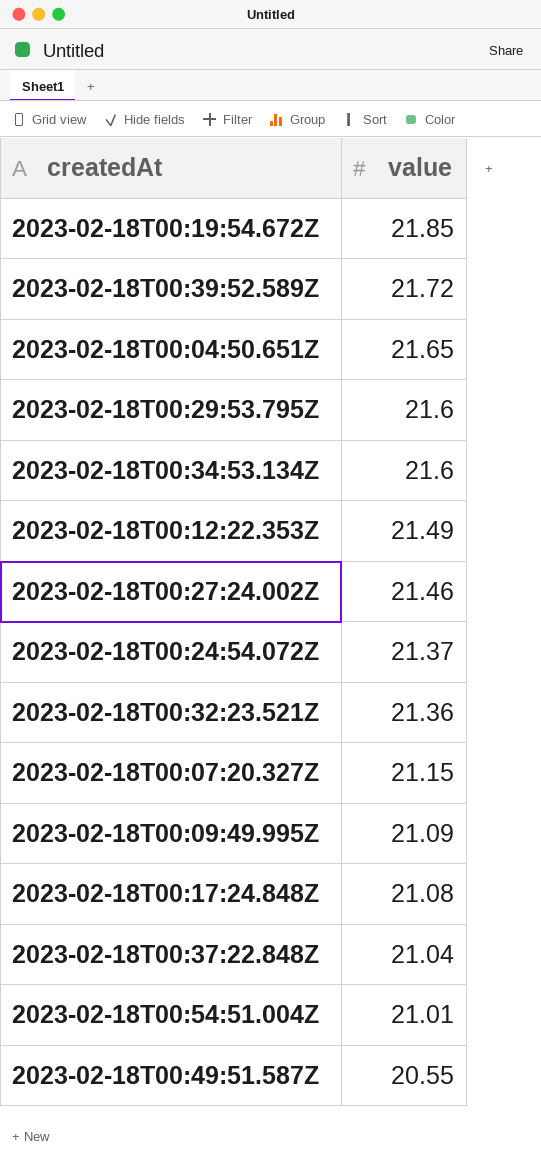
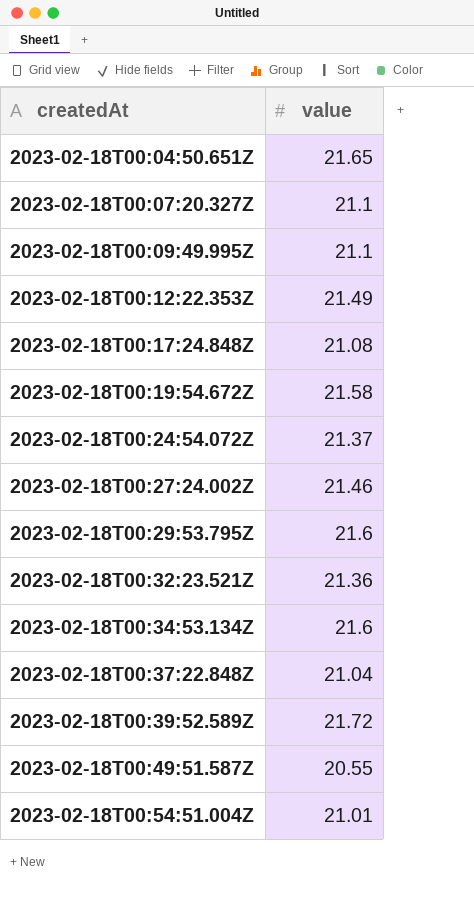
row order: value descending -> createdAt ascending
2023-02-18T00:07:20.327Z | value: 21.15 -> 21.1
2023-02-18T00:09:49.995Z | value: 21.09 -> 21.1
2023-02-18T00:19:54.672Z | value: 21.85 -> 21.58

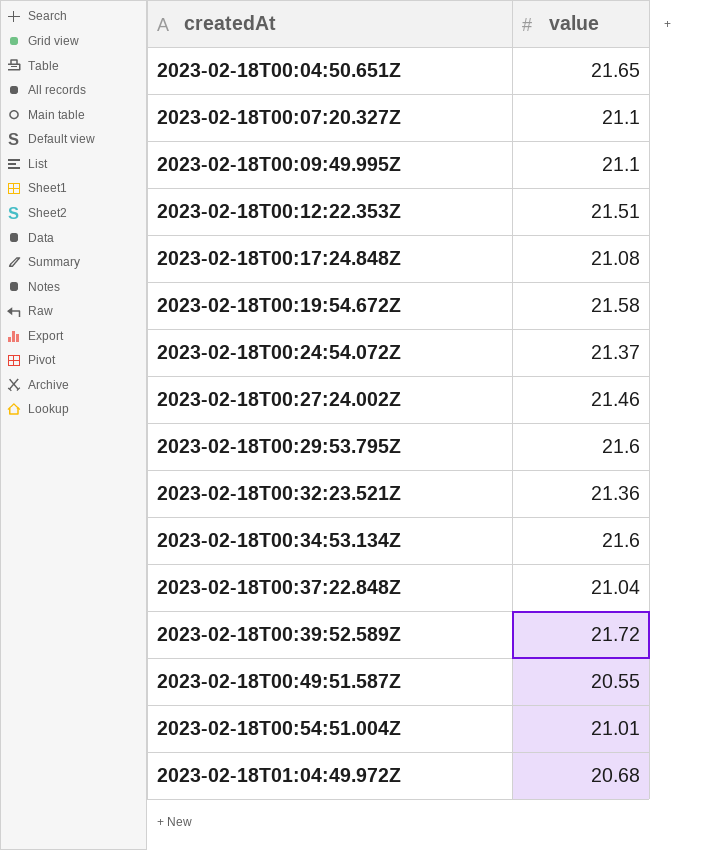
2023-02-18T00:12:22.353Z | value: 21.49 -> 21.51
row 2023-02-18T01:04:49.972Z: none -> 20.68

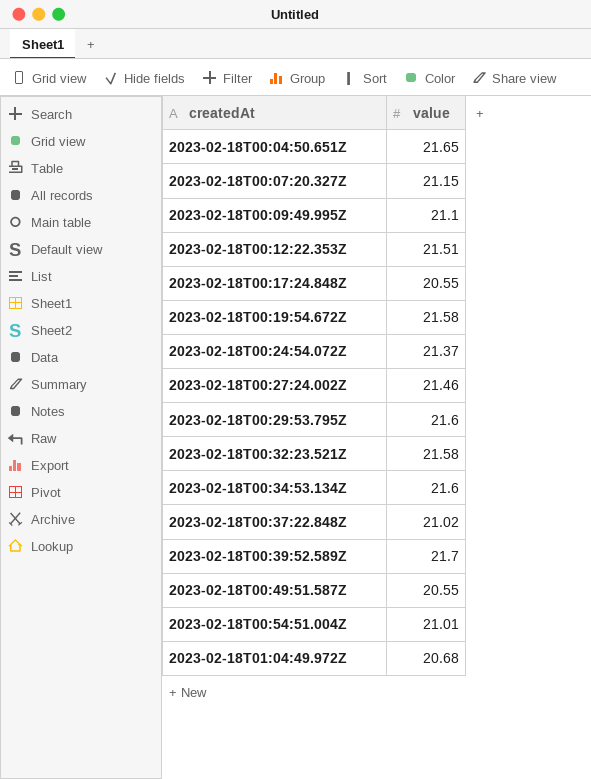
2023-02-18T00:07:20.327Z | value: 21.1 -> 21.15
2023-02-18T00:17:24.848Z | value: 21.08 -> 20.55
2023-02-18T00:32:23.521Z | value: 21.36 -> 21.58
2023-02-18T00:37:22.848Z | value: 21.04 -> 21.02
2023-02-18T00:39:52.589Z | value: 21.72 -> 21.7

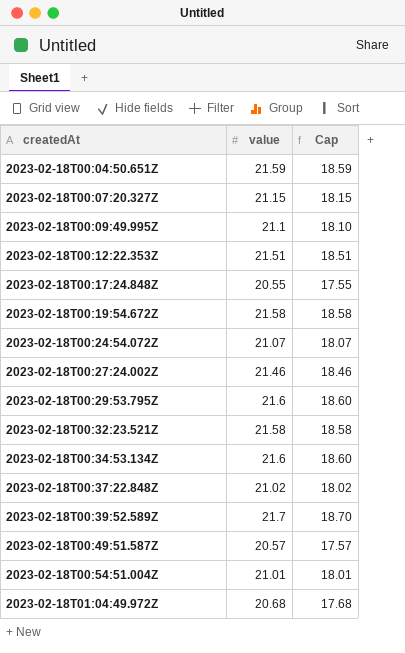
column Cap | formula: none -> [value] - 3
2023-02-18T00:04:50.651Z | value: 21.65 -> 21.59
2023-02-18T00:24:54.072Z | value: 21.37 -> 21.07
2023-02-18T00:49:51.587Z | value: 20.55 -> 20.57

